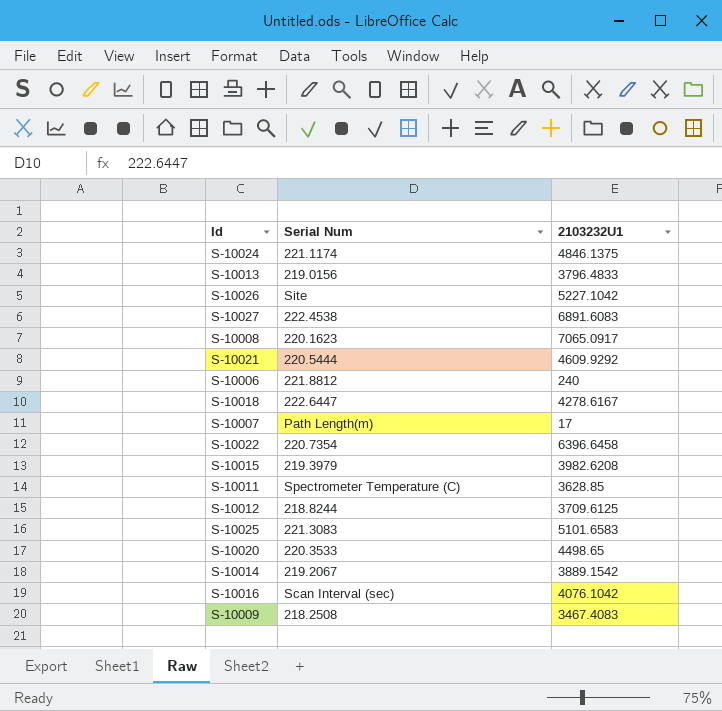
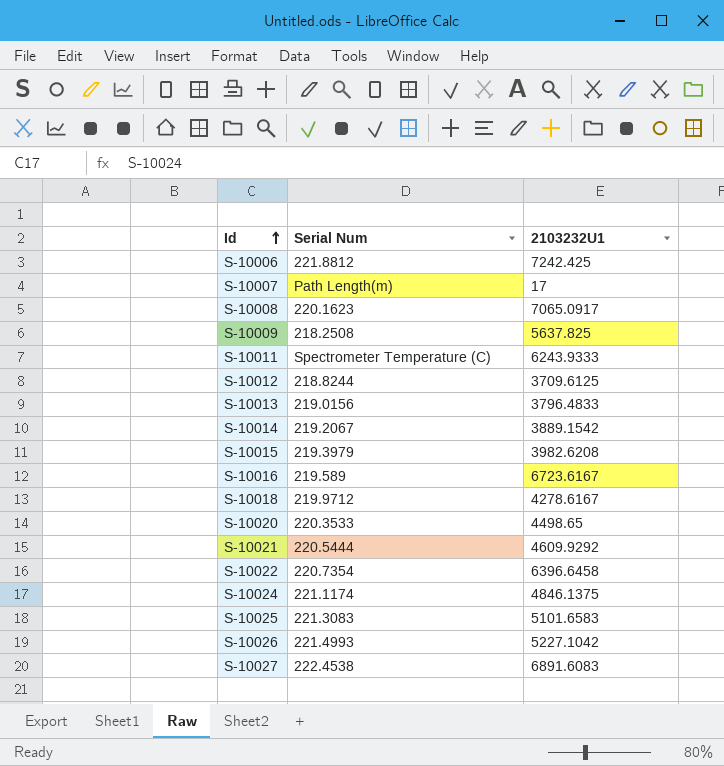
row order: none -> Id ascending
S-10006 | 2103232U1: 240 -> 7242.425
S-10009 | 2103232U1: 3467.4083 -> 5637.825
S-10011 | 2103232U1: 3628.85 -> 6243.9333
S-10016 | Serial Num: Scan Interval (sec) -> 219.589
S-10016 | 2103232U1: 4076.1042 -> 6723.6167
S-10018 | Serial Num: 222.6447 -> 219.9712
S-10026 | Serial Num: Site -> 221.4993

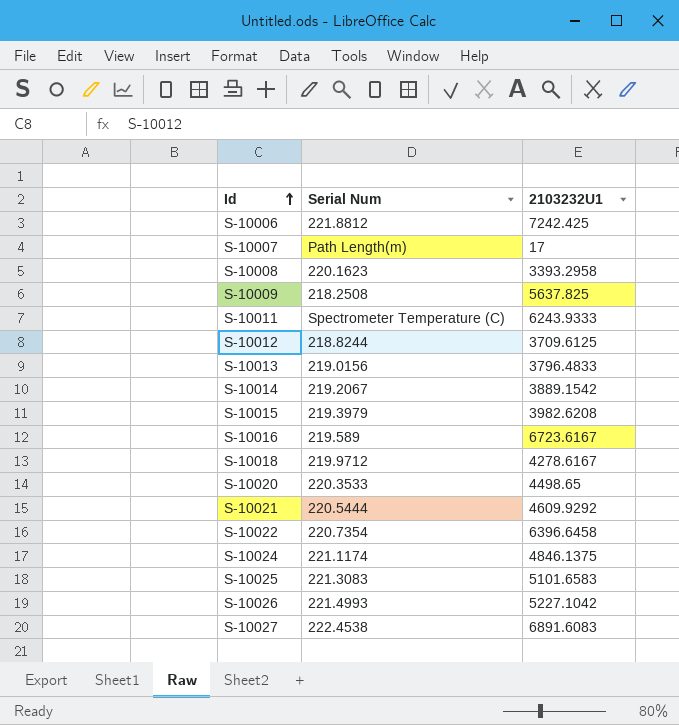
S-10008 | 2103232U1: 7065.0917 -> 3393.2958

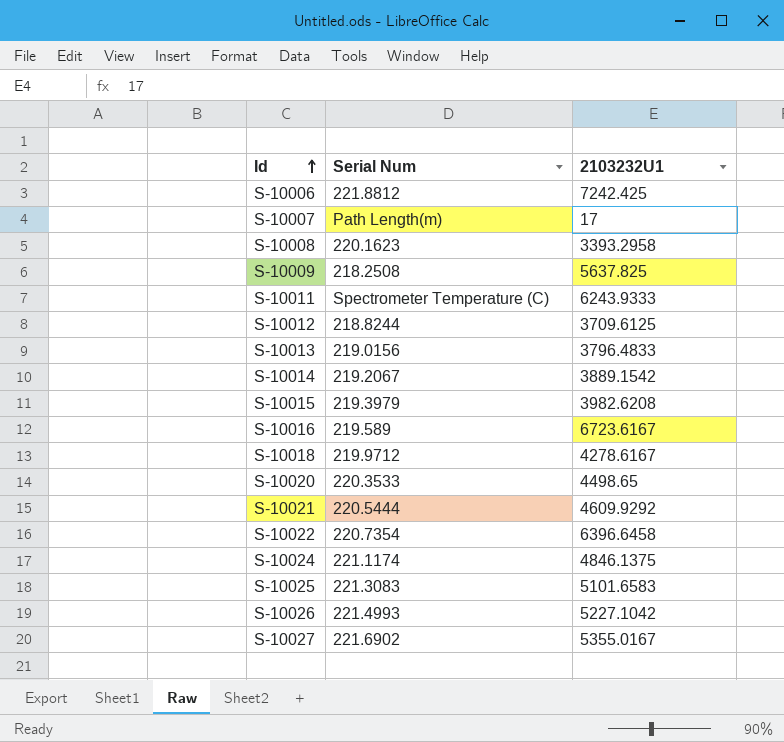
S-10027 | Serial Num: 222.4538 -> 221.6902
S-10027 | 2103232U1: 6891.6083 -> 5355.0167

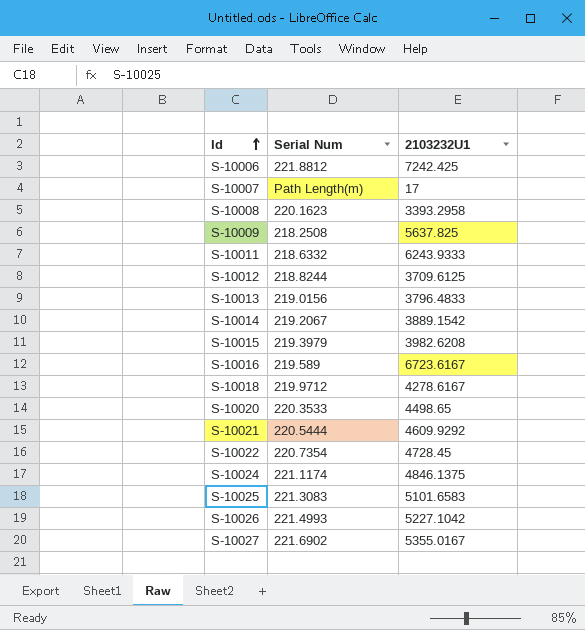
S-10011 | Serial Num: Spectrometer Temperature (C) -> 218.6332
S-10022 | 2103232U1: 6396.6458 -> 4728.45

